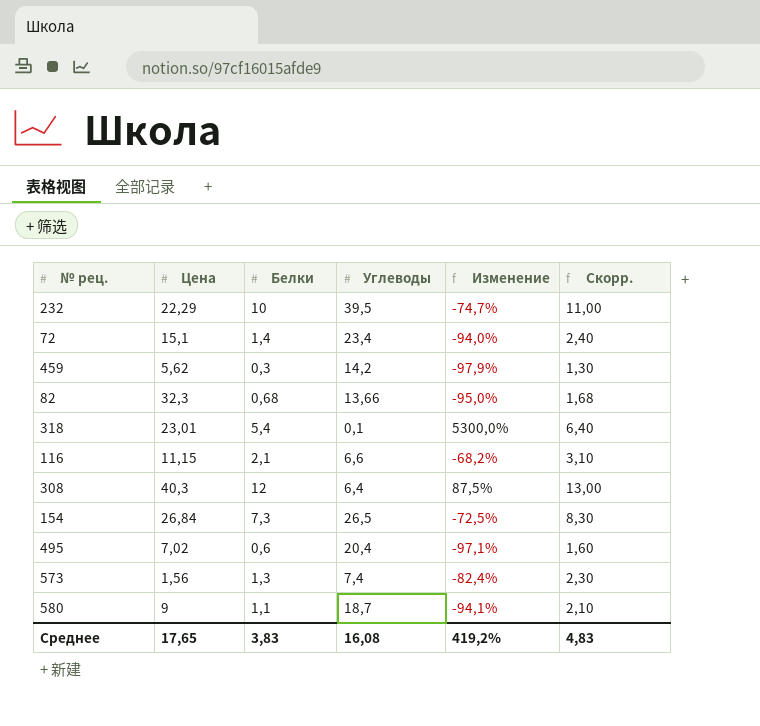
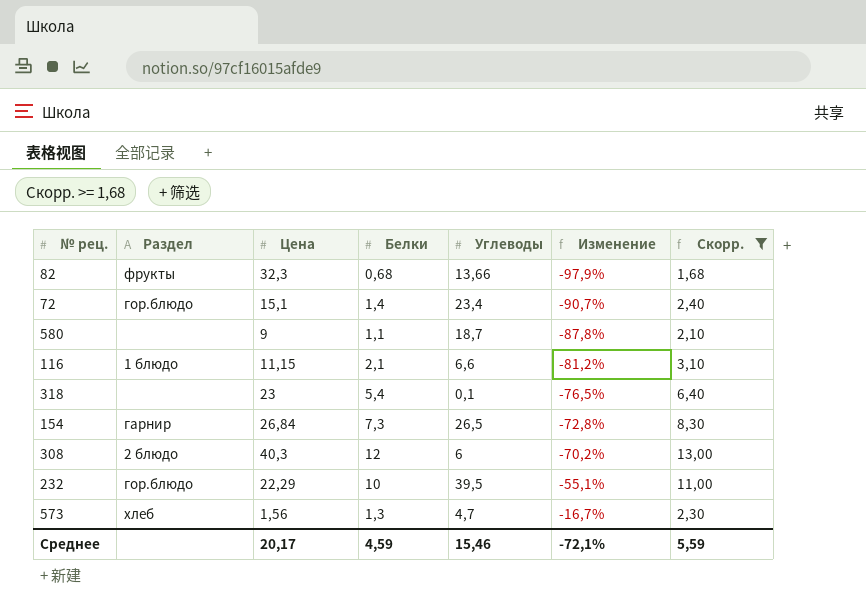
filter: none -> Скорр. >= 1,68
row order: none -> Изменение ascending
column Раздел | position: none -> 2
column Изменение | formula: ([Белки] - [Углеводы]) / [Углеводы] -> ([Белки] - [Цена]) / [Цена]
318 | Цена: 23,01 -> 23
308 | Углеводы: 6,4 -> 6
573 | Углеводы: 7,4 -> 4,7
Среднее | Цена: 17,65 -> 20,17
Среднее | Белки: 3,83 -> 4,59
Среднее | Углеводы: 16,08 -> 15,46
Среднее | Изменение: 419,2% -> -72,1%
Среднее | Скорр.: 4,83 -> 5,59

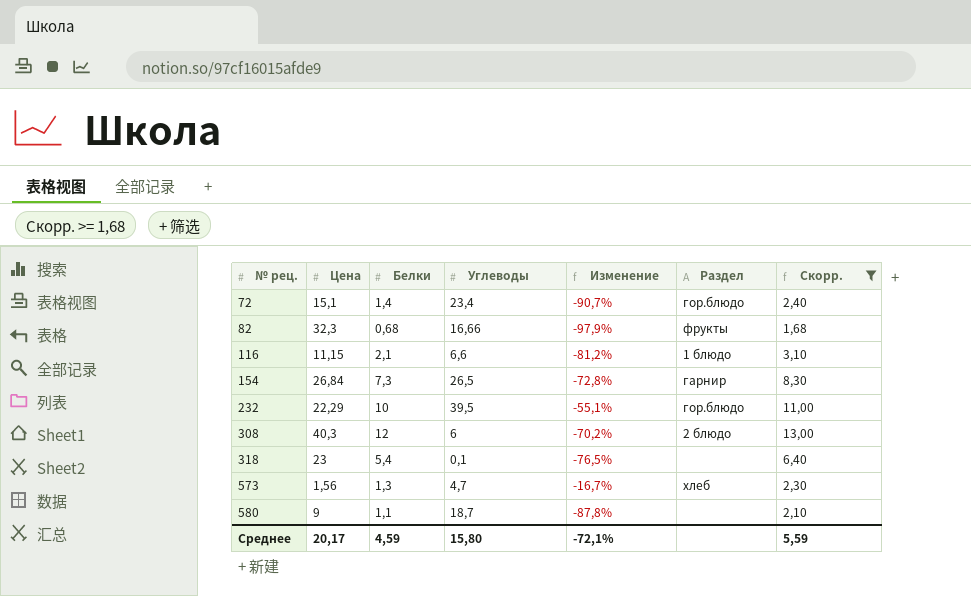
row order: Изменение ascending -> № рец. ascending
column Раздел | position: 2 -> 6
82 | Углеводы: 13,66 -> 16,66
Среднее | Углеводы: 15,46 -> 15,80

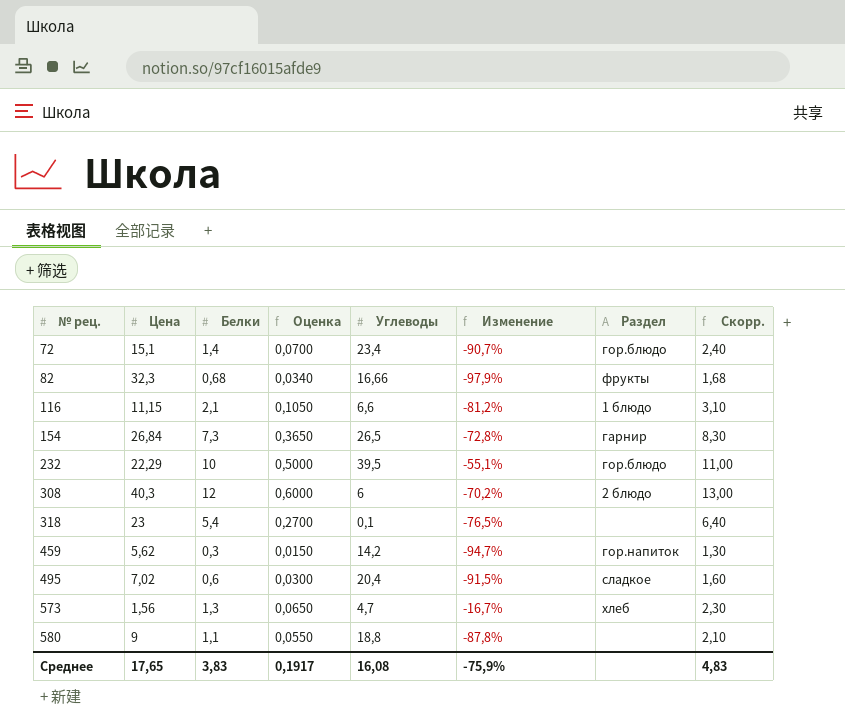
filter: Скорр. >= 1,68 -> none
column Оценка | formula: none -> [Белки] * 0,05
580 | Углеводы: 18,7 -> 18,8
Среднее | Цена: 20,17 -> 17,65
Среднее | Белки: 4,59 -> 3,83
Среднее | Углеводы: 15,80 -> 16,08
Среднее | Изменение: -72,1% -> -75,9%
Среднее | Скорр.: 5,59 -> 4,83

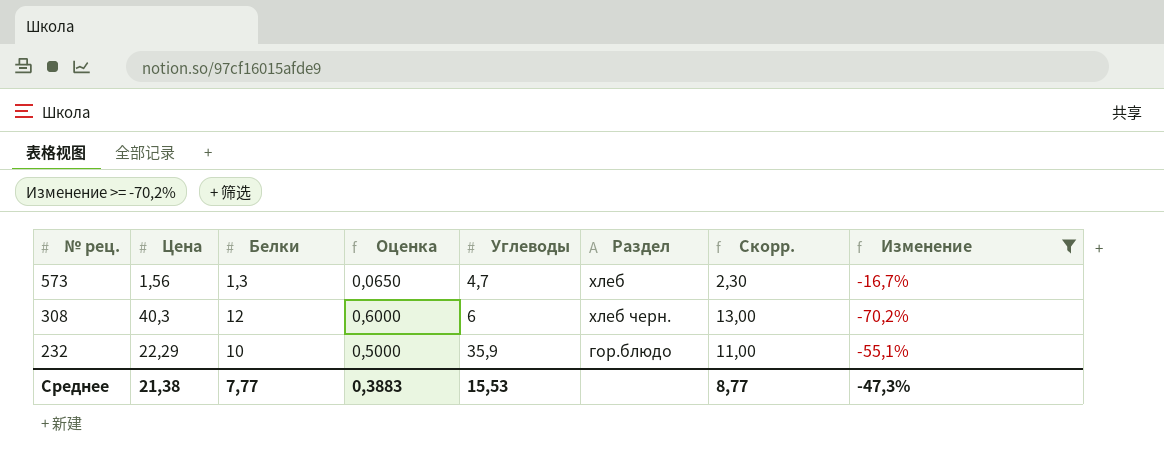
filter: none -> Изменение >= -70,2%
row order: № рец. ascending -> № рец. descending
column Изменение | position: 6 -> 8
308 | Раздел: 2 блюдо -> хлеб черн.
232 | Углеводы: 39,5 -> 35,9
Среднее | Цена: 17,65 -> 21,38
Среднее | Белки: 3,83 -> 7,77
Среднее | Оценка: 0,1917 -> 0,3883
Среднее | Углеводы: 16,08 -> 15,53
Среднее | Скорр.: 4,83 -> 8,77
Среднее | Изменение: -75,9% -> -47,3%

